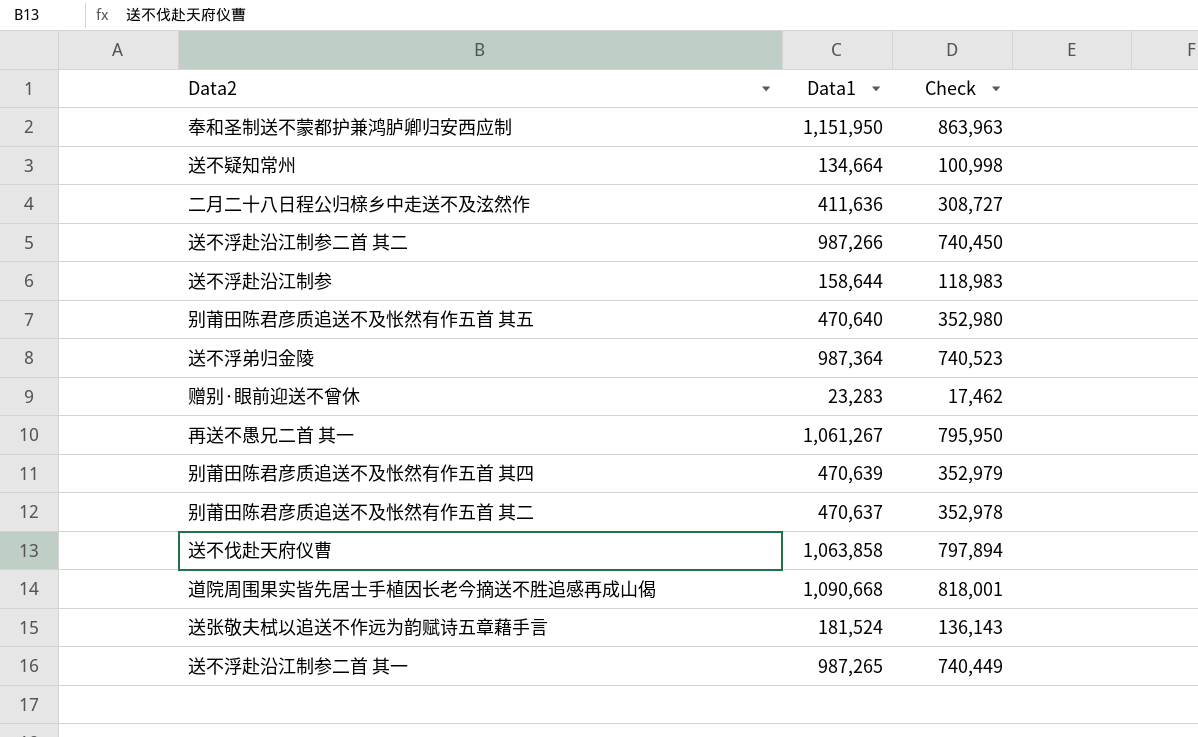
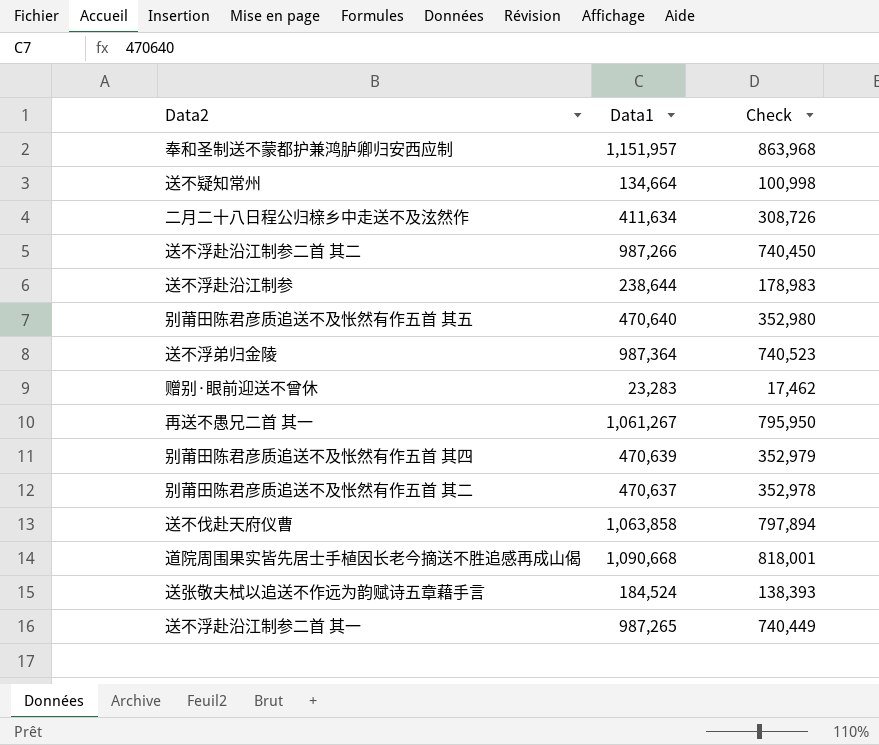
奉和圣制送不蒙都护兼鸿胪卿归安西应制 | Data1: 1,151,950 -> 1,151,957
奉和圣制送不蒙都护兼鸿胪卿归安西应制 | Check: 863,963 -> 863,968
二月二十八日程公归榇乡中走送不及泫然作 | Data1: 411,636 -> 411,634
二月二十八日程公归榇乡中走送不及泫然作 | Check: 308,727 -> 308,726
送不浮赴沿江制参 | Data1: 158,644 -> 238,644
送不浮赴沿江制参 | Check: 118,983 -> 178,983
送张敬夫栻以追送不作远为韵赋诗五章藉手言 | Data1: 181,524 -> 184,524
送张敬夫栻以追送不作远为韵赋诗五章藉手言 | Check: 136,143 -> 138,393

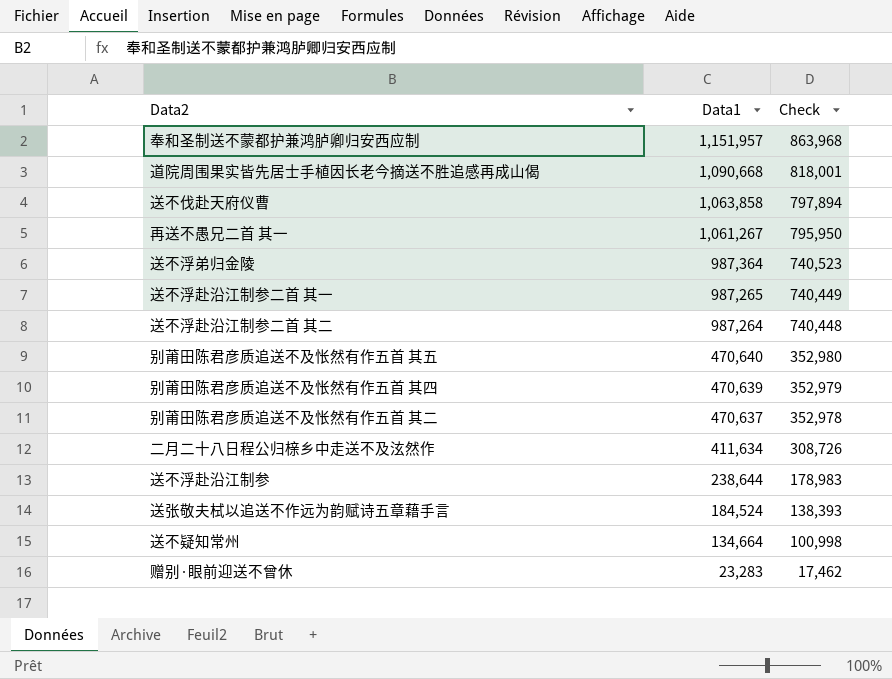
row order: none -> Data1 descending
送不浮赴沿江制参二首 其二 | Data1: 987,266 -> 987,264
送不浮赴沿江制参二首 其二 | Check: 740,450 -> 740,448

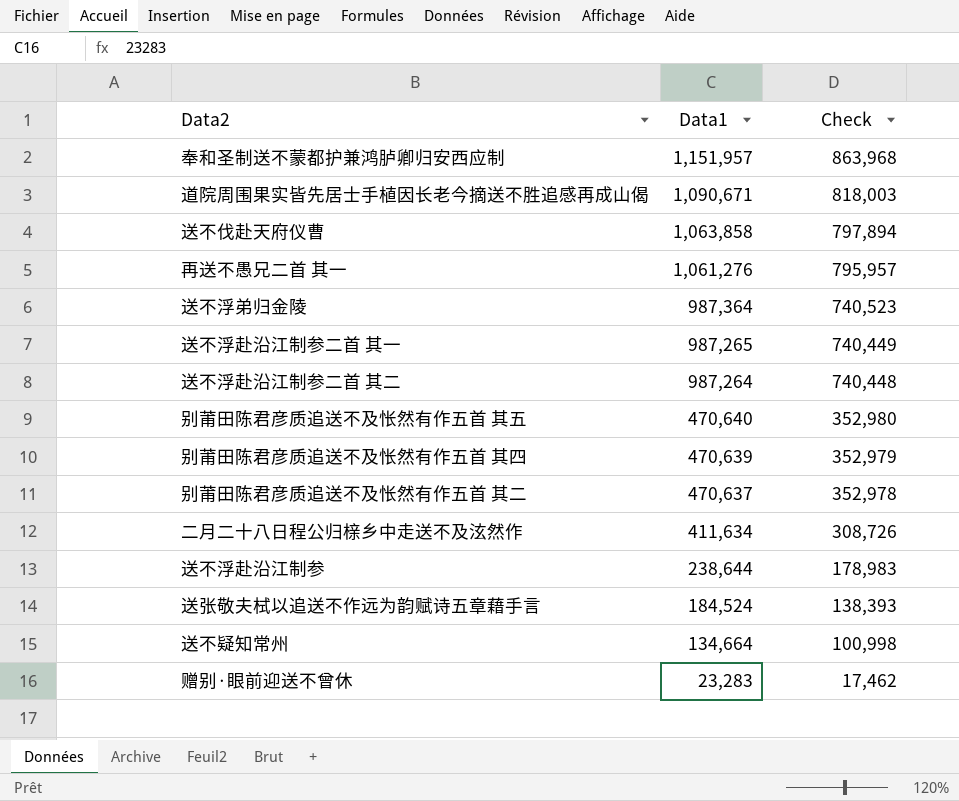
道院周围果实皆先居士手植因长老今摘送不胜追感再成山偈 | Data1: 1,090,668 -> 1,090,671
道院周围果实皆先居士手植因长老今摘送不胜追感再成山偈 | Check: 818,001 -> 818,003
再送不愚兄二首 其一 | Data1: 1,061,267 -> 1,061,276
再送不愚兄二首 其一 | Check: 795,950 -> 795,957

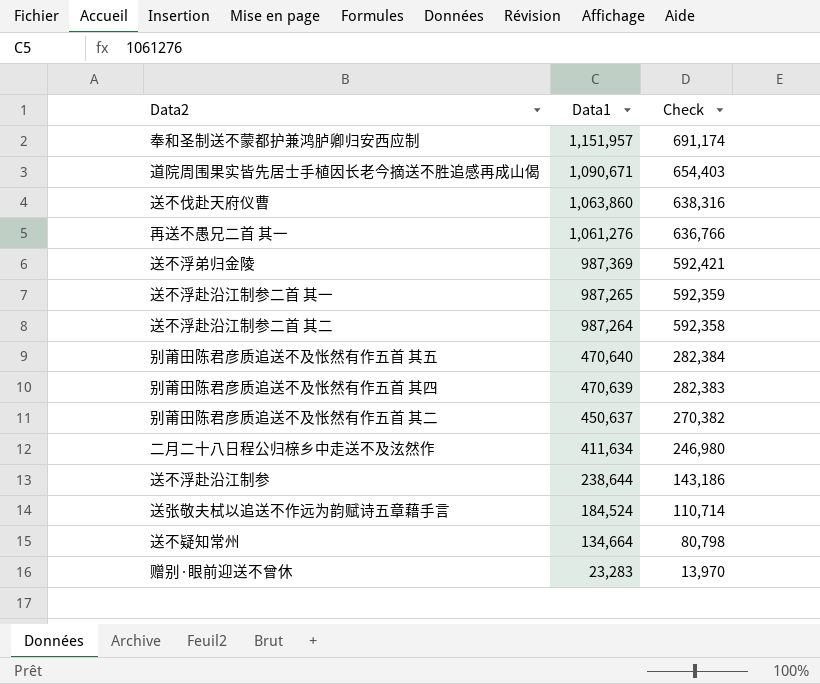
column Check | formula: [Data1] * 0.75 -> [Data1] * 0.6
送不伐赴天府仪曹 | Data1: 1,063,858 -> 1,063,860
送不浮弟归金陵 | Data1: 987,364 -> 987,369
别莆田陈君彦质追送不及怅然有作五首 其二 | Data1: 470,637 -> 450,637

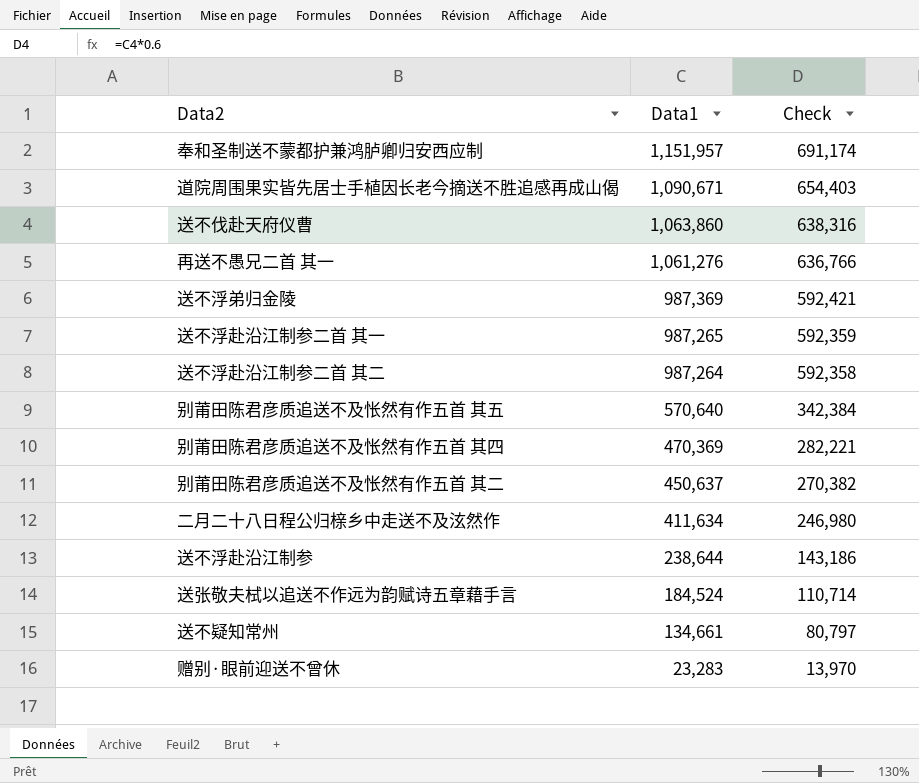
别莆田陈君彦质追送不及怅然有作五首 其五 | Data1: 470,640 -> 570,640
别莆田陈君彦质追送不及怅然有作五首 其五 | Check: 282,384 -> 342,384
别莆田陈君彦质追送不及怅然有作五首 其四 | Data1: 470,639 -> 470,369
别莆田陈君彦质追送不及怅然有作五首 其四 | Check: 282,383 -> 282,221
送不疑知常州 | Data1: 134,664 -> 134,661
送不疑知常州 | Check: 80,798 -> 80,797

